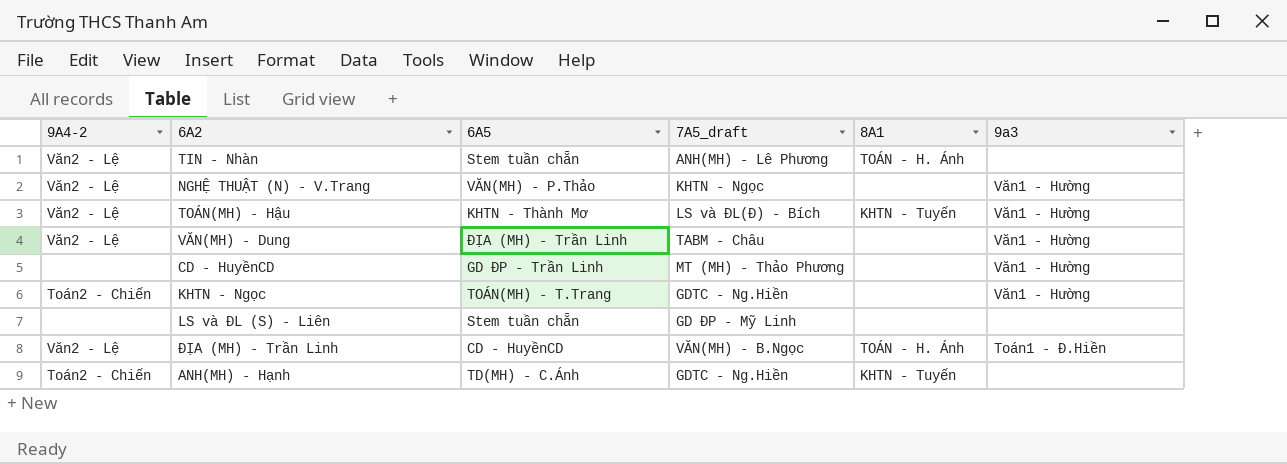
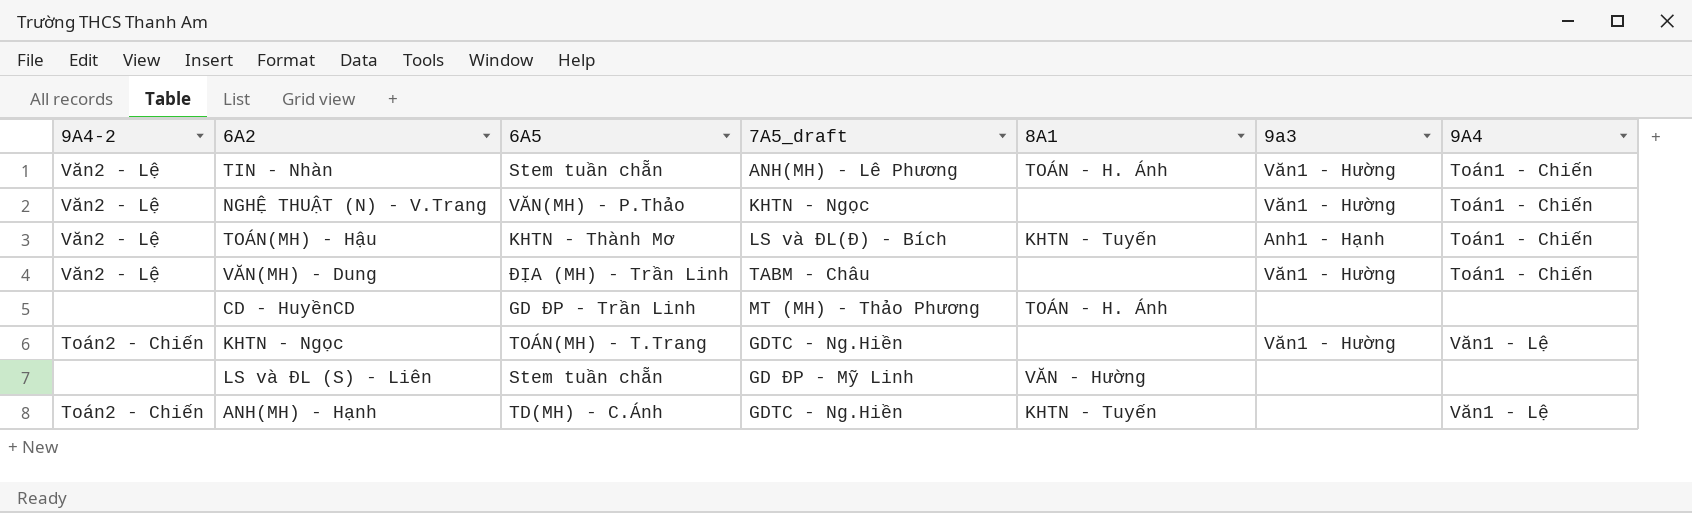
column 9A4 | position: none -> 7
row ĐỊA (MH) - Trần Linh: Văn2 - Lệ | CD - HuyềnCD | VĂN(MH) - B.Ngọc | TOÁN - H. Ánh | Toán1 - Đ.Hiền -> none
TIN - Nhàn | 9a3: none -> Văn1 - Hường
TOÁN(MH) - Hậu | 9a3: Văn1 - Hường -> Anh1 - Hạnh
CD - HuyềnCD | 8A1: none -> TOÁN - H. Ánh
CD - HuyềnCD | 9a3: Văn1 - Hường -> none
LS và ĐL (S) - Liên | 8A1: none -> VĂN - Hường

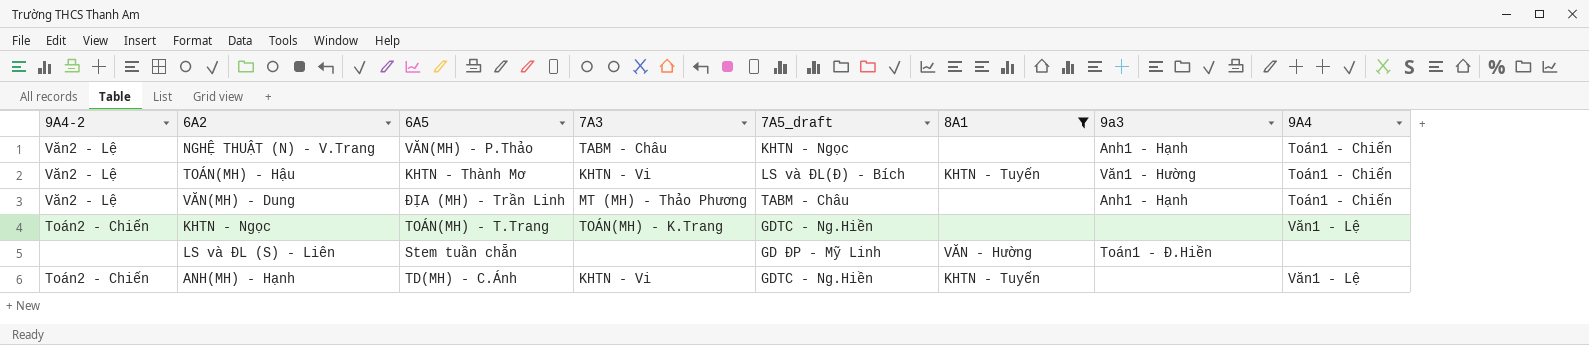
filter: none -> 8A1 != TOÁN - H. Ánh
column 7A3 | position: none -> 4
NGHỆ THUẬT (N) - V.Trang | 9a3: Văn1 - Hường -> Anh1 - Hạnh
TOÁN(MH) - Hậu | 9a3: Anh1 - Hạnh -> Văn1 - Hường
VĂN(MH) - Dung | 9a3: Văn1 - Hường -> Anh1 - Hạnh
KHTN - Ngọc | 9a3: Văn1 - Hường -> none
LS và ĐL (S) - Liên | 9a3: none -> Toán1 - Đ.Hiền

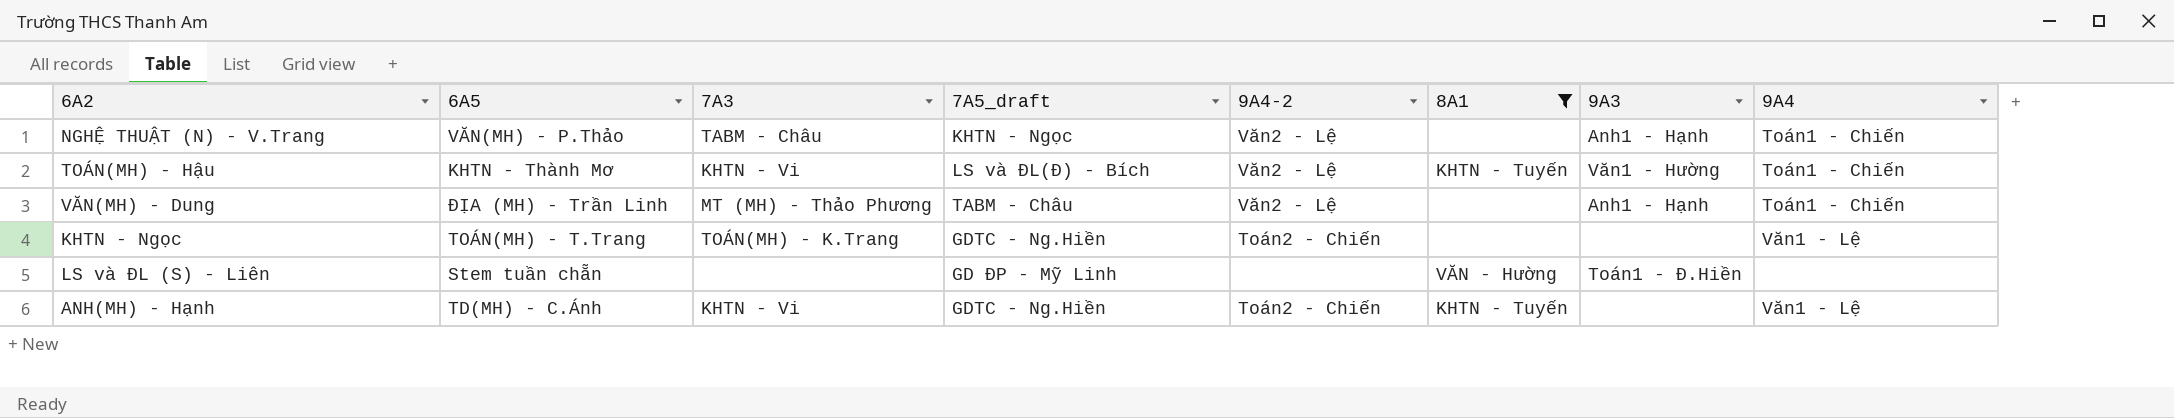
column 9A4-2 | position: 1 -> 5
column name: 9a3 -> 9A3

